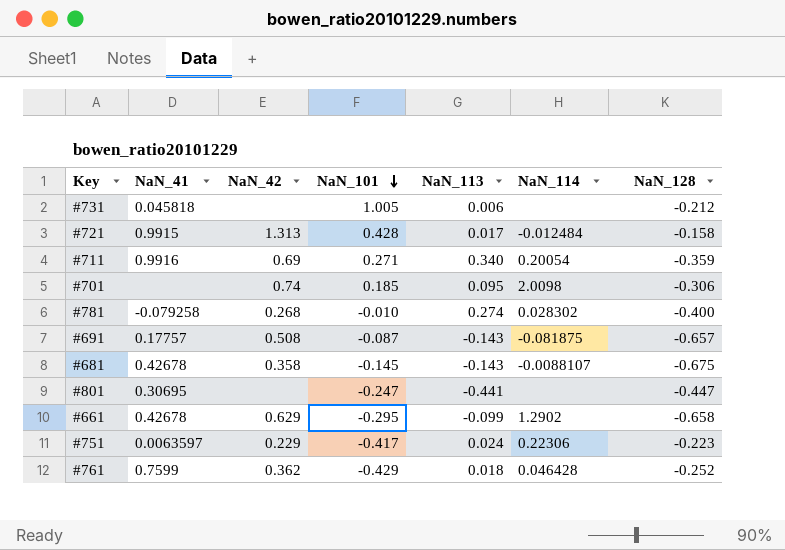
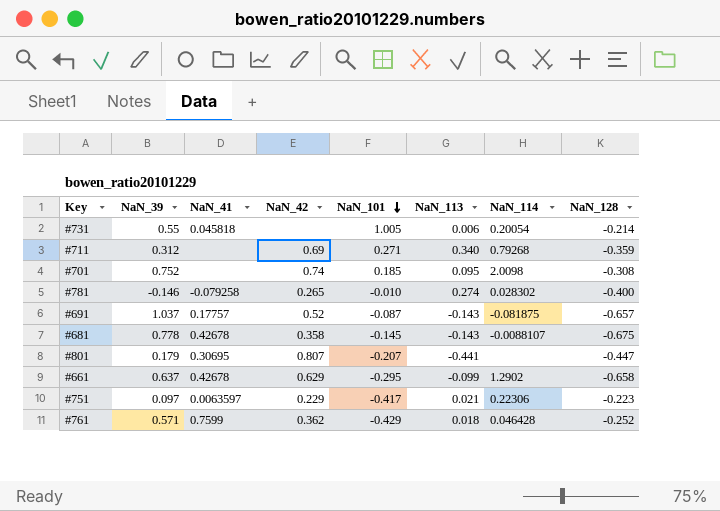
column NaN_39 | position: none -> 2
row #721: 0.9915 | 1.313 | 0.428 | 0.017 | -0.012484 | -0.158 -> none
#731 | NaN_114: none -> 0.20054
#731 | NaN_128: -0.212 -> -0.214
#711 | NaN_41: 0.9916 -> none
#711 | NaN_114: 0.20054 -> 0.79268
#701 | NaN_128: -0.306 -> -0.308
#781 | NaN_42: 0.268 -> 0.265
#691 | NaN_42: 0.508 -> 0.52
#801 | NaN_42: none -> 0.807
#801 | NaN_101: -0.247 -> -0.207
#751 | NaN_113: 0.024 -> 0.021

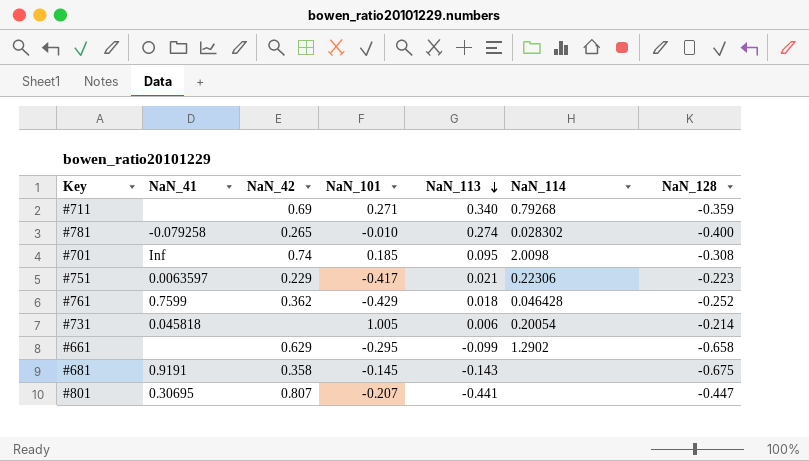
row order: NaN_101 descending -> NaN_113 descending
column NaN_39 | position: 2 -> none
row #691: 1.037 | 0.17757 | 0.52 | -0.087 | -0.143 | -0.081875 | -0.657 -> none
#701 | NaN_41: none -> Inf
#661 | NaN_41: 0.42678 -> none
#681 | NaN_41: 0.42678 -> 0.9191
#681 | NaN_114: -0.0088107 -> none

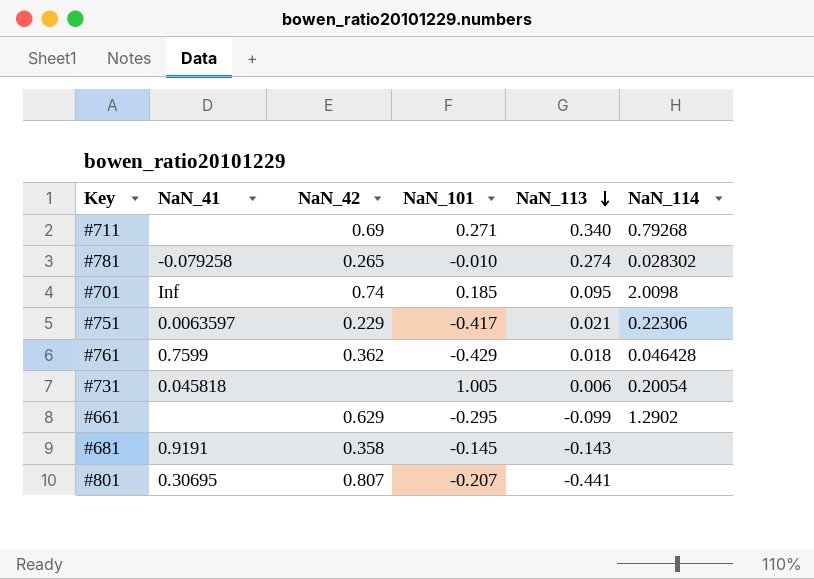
column NaN_128 | position: 7 -> none

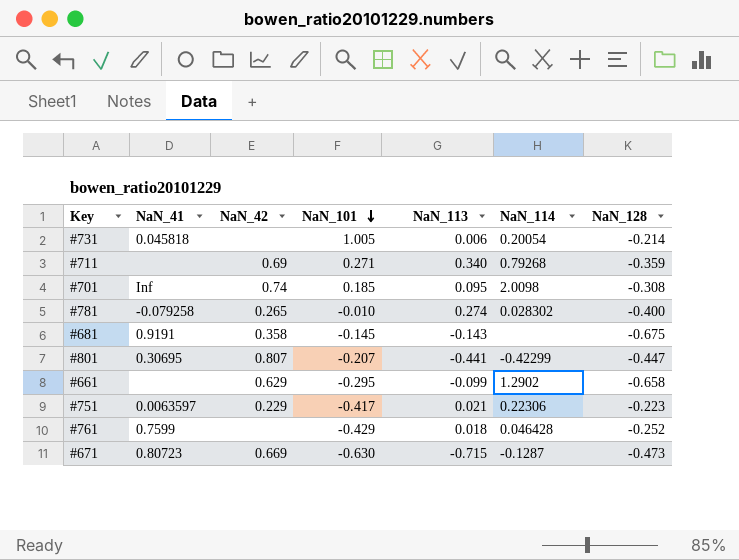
row order: NaN_113 descending -> NaN_101 descending
column NaN_128 | position: none -> 7
#801 | NaN_114: none -> -0.42299
#761 | NaN_42: 0.362 -> none
row #671: none -> 0.80723 | 0.669 | -0.630 | -0.715 | -0.1287 | -0.473

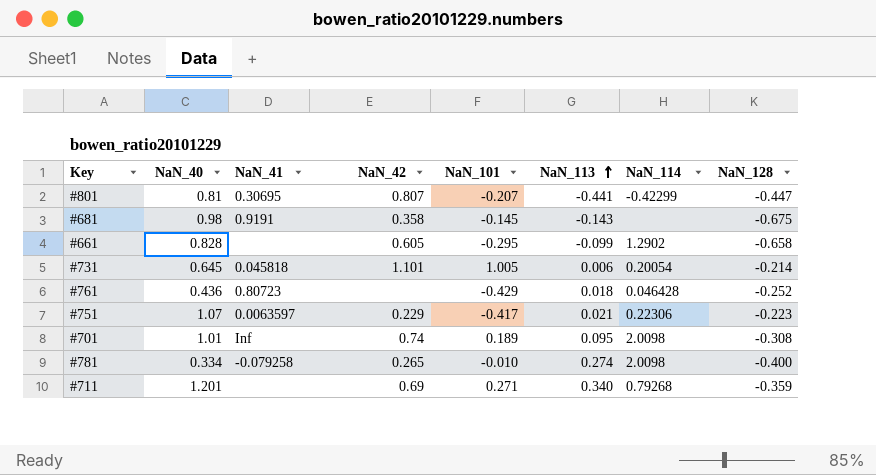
row order: NaN_101 descending -> NaN_113 ascending
column NaN_40 | position: none -> 2
row #671: 0.80723 | 0.669 | -0.630 | -0.715 | -0.1287 | -0.473 -> none
#661 | NaN_42: 0.629 -> 0.605
#731 | NaN_42: none -> 1.101
#761 | NaN_41: 0.7599 -> 0.80723
#701 | NaN_101: 0.185 -> 0.189
#781 | NaN_114: 0.028302 -> 2.0098

